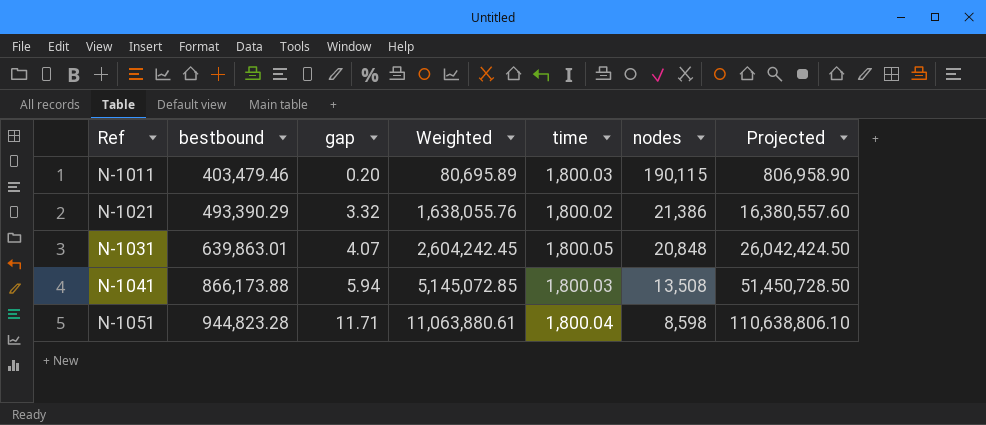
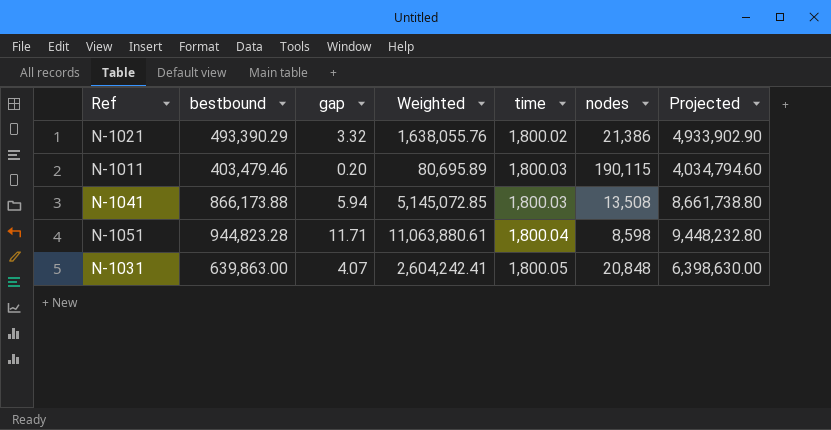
row order: Ref ascending -> time ascending
column Projected | formula: [Weighted] * 10 -> [bestbound] * 10
N-1031 | bestbound: 639,863.01 -> 639,863.00
N-1031 | Weighted: 2,604,242.45 -> 2,604,242.41

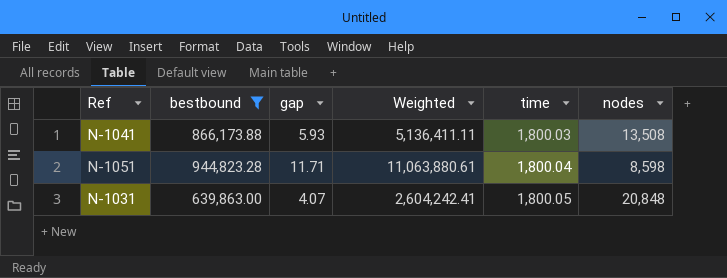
filter: none -> bestbound >= 639,863.00
column Projected | formula: [bestbound] * 10 -> none
N-1041 | gap: 5.94 -> 5.93
N-1041 | Weighted: 5,145,072.85 -> 5,136,411.11

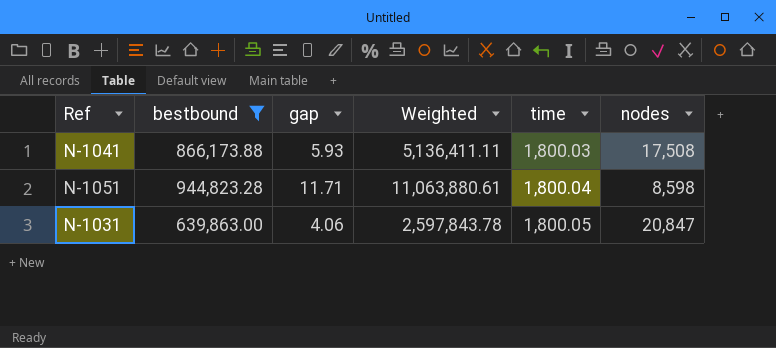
N-1041 | nodes: 13,508 -> 17,508
N-1031 | gap: 4.07 -> 4.06
N-1031 | Weighted: 2,604,242.41 -> 2,597,843.78
N-1031 | nodes: 20,848 -> 20,847

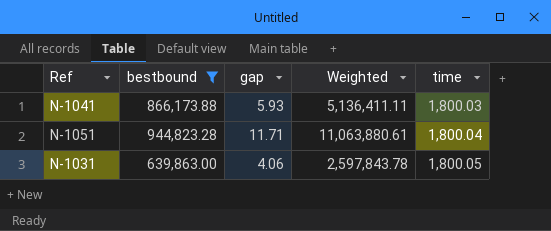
column nodes | position: 6 -> none

